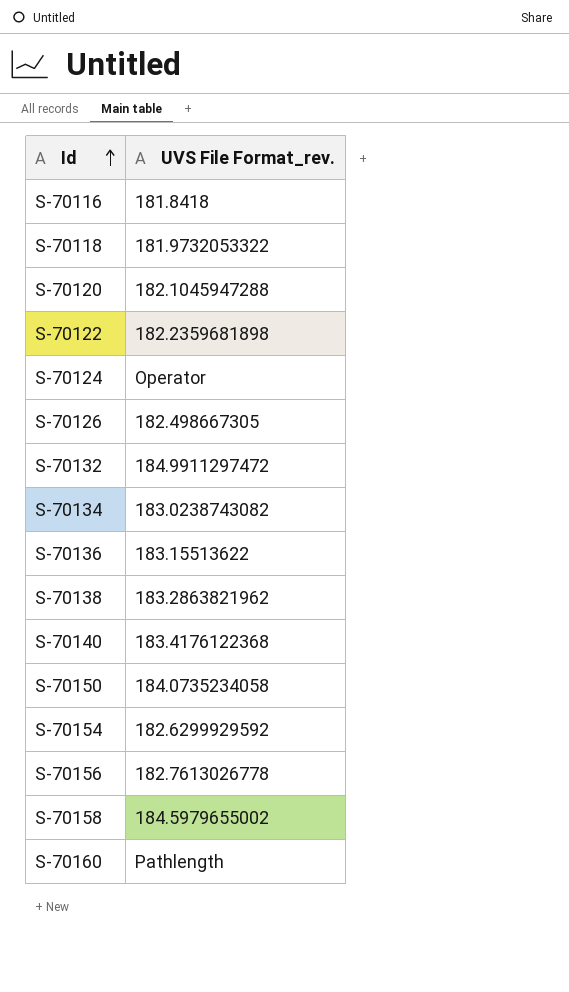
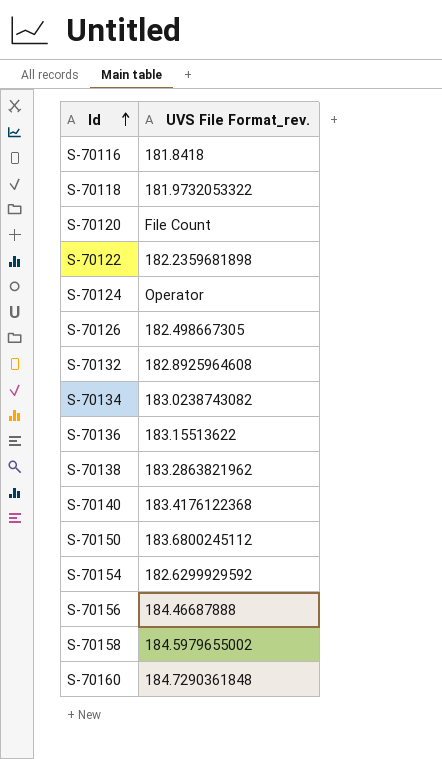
S-70120 | UVS File Format_rev.: 182.1045947288 -> File Count
S-70132 | UVS File Format_rev.: 184.9911297472 -> 182.8925964608
S-70150 | UVS File Format_rev.: 184.0735234058 -> 183.6800245112
S-70156 | UVS File Format_rev.: 182.7613026778 -> 184.46687888
S-70160 | UVS File Format_rev.: Pathlength -> 184.7290361848

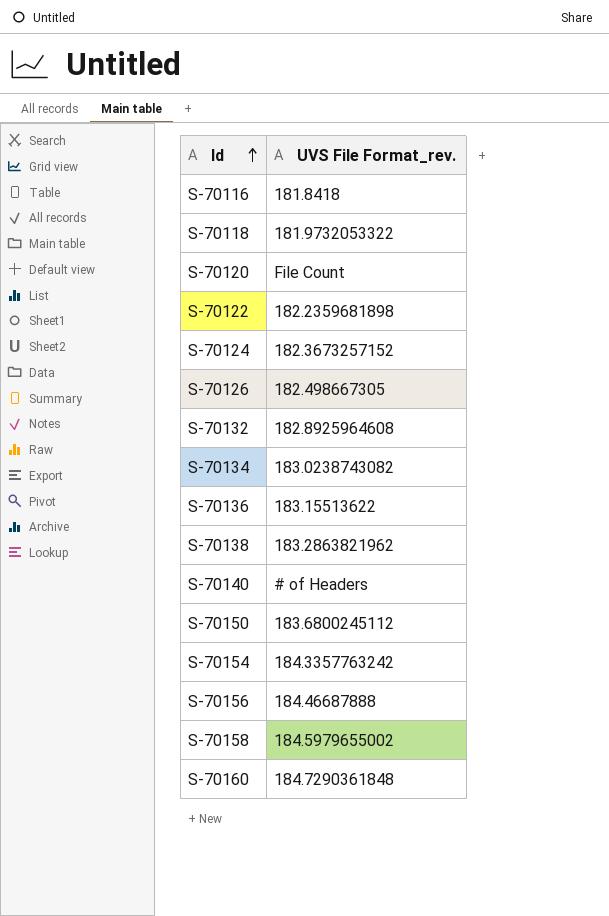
S-70124 | UVS File Format_rev.: Operator -> 182.3673257152
S-70140 | UVS File Format_rev.: 183.4176122368 -> # of Headers
S-70154 | UVS File Format_rev.: 182.6299929592 -> 184.3357763242

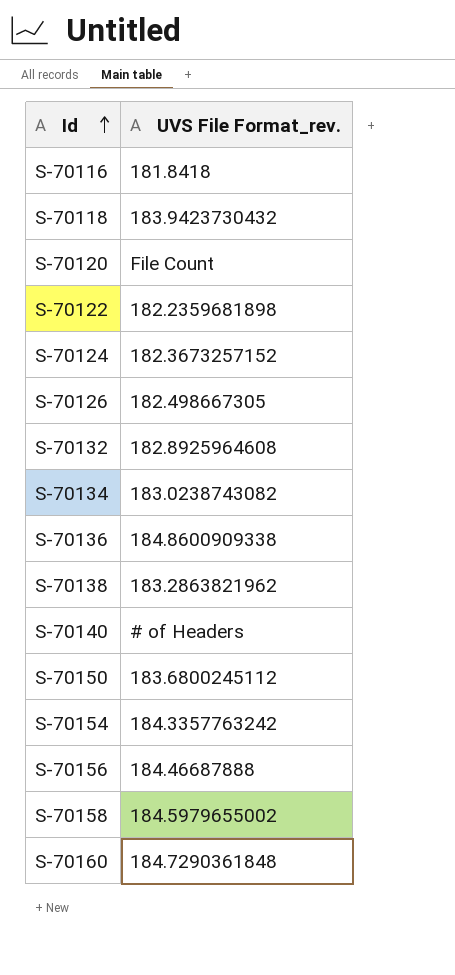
S-70118 | UVS File Format_rev.: 181.9732053322 -> 183.9423730432
S-70136 | UVS File Format_rev.: 183.15513622 -> 184.8600909338

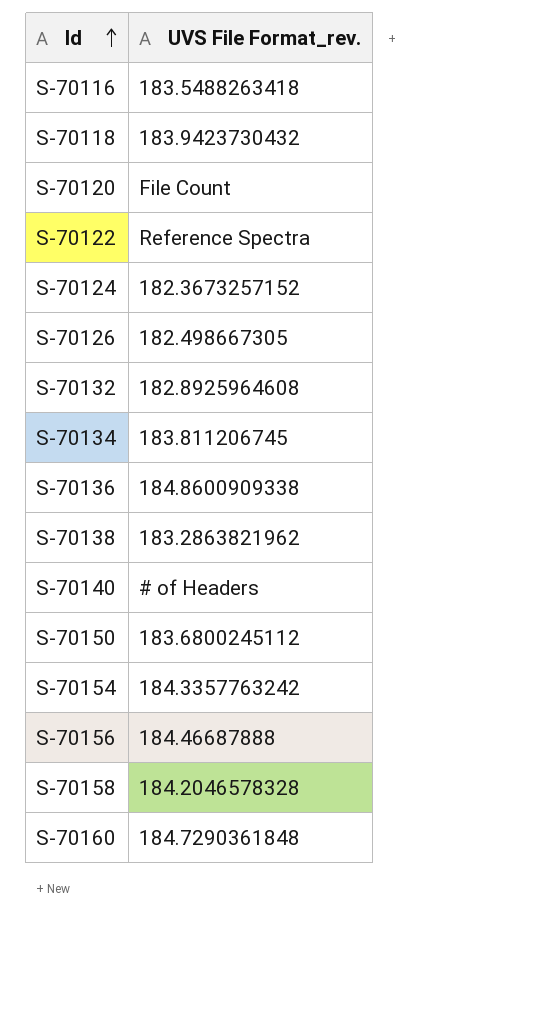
S-70116 | UVS File Format_rev.: 181.8418 -> 183.5488263418
S-70122 | UVS File Format_rev.: 182.2359681898 -> Reference Spectra
S-70134 | UVS File Format_rev.: 183.0238743082 -> 183.811206745
S-70158 | UVS File Format_rev.: 184.5979655002 -> 184.2046578328

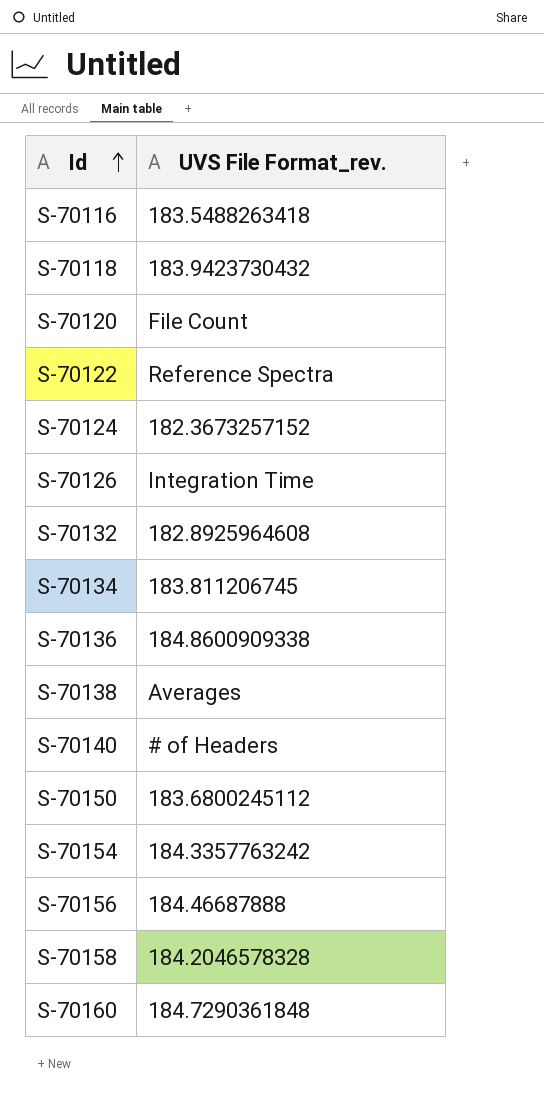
S-70126 | UVS File Format_rev.: 182.498667305 -> Integration Time
S-70138 | UVS File Format_rev.: 183.2863821962 -> Averages

